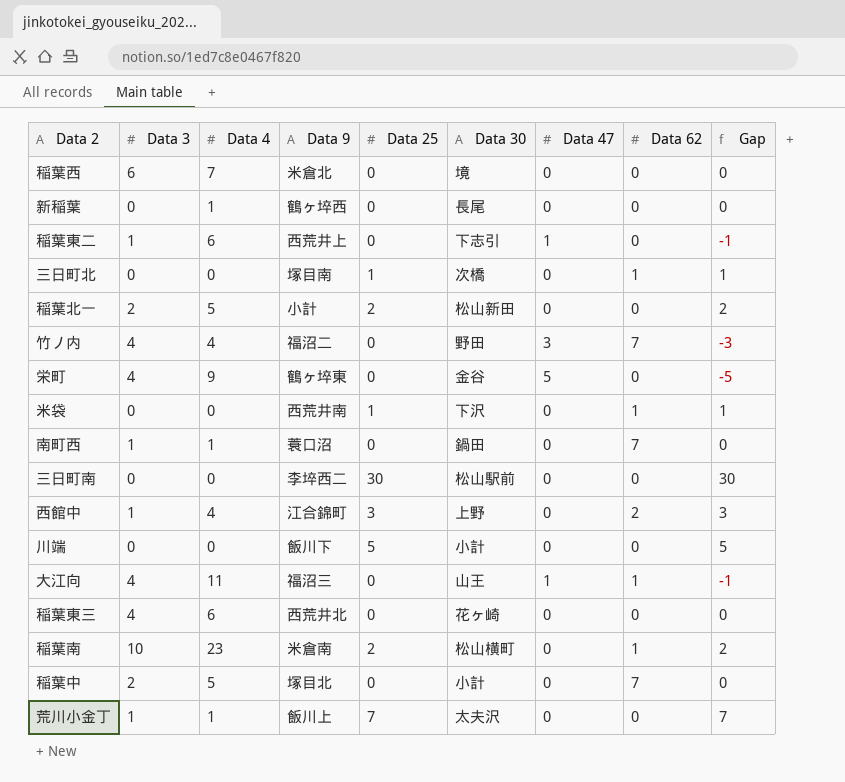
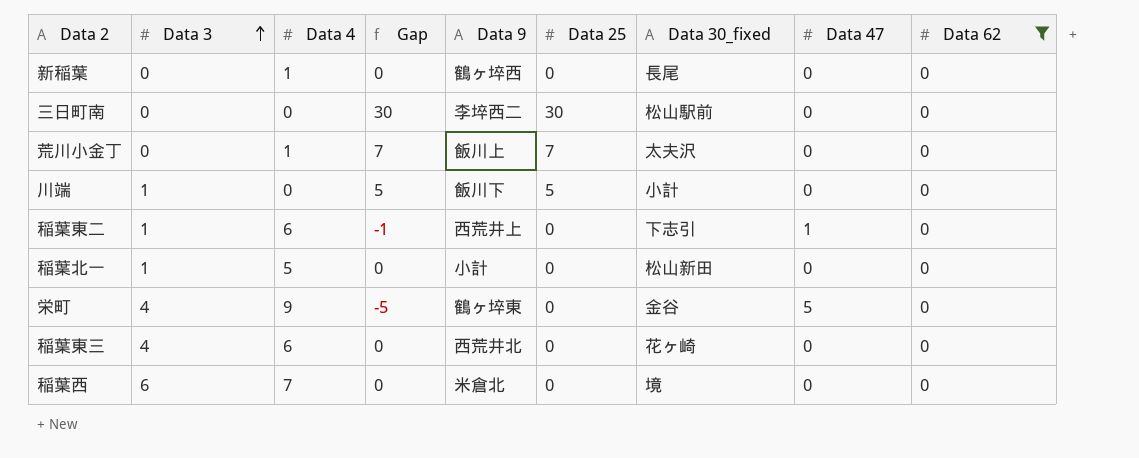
filter: none -> Data 62 = 0
row order: none -> Data 3 ascending
column Gap | position: 9 -> 4
column name: Data 30 -> Data 30_fixed
荒川小金丁 | Data 3: 1 -> 0
川端 | Data 3: 0 -> 1
稲葉北一 | Data 3: 2 -> 1
稲葉北一 | Gap: 2 -> 0
稲葉北一 | Data 25: 2 -> 0

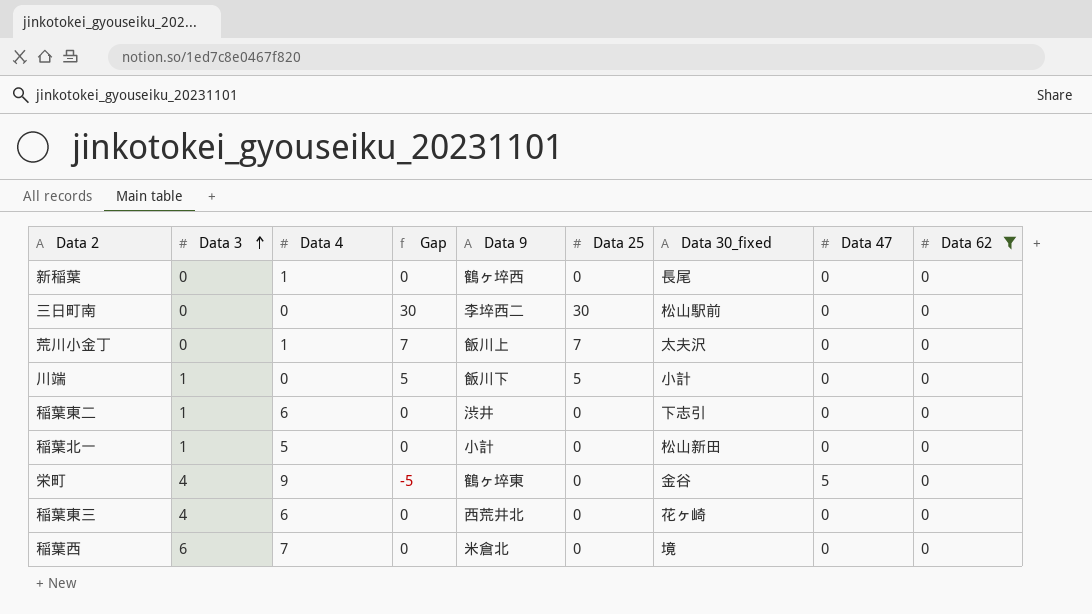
稲葉東二 | Gap: -1 -> 0
稲葉東二 | Data 9: 西荒井上 -> 渋井
稲葉東二 | Data 47: 1 -> 0

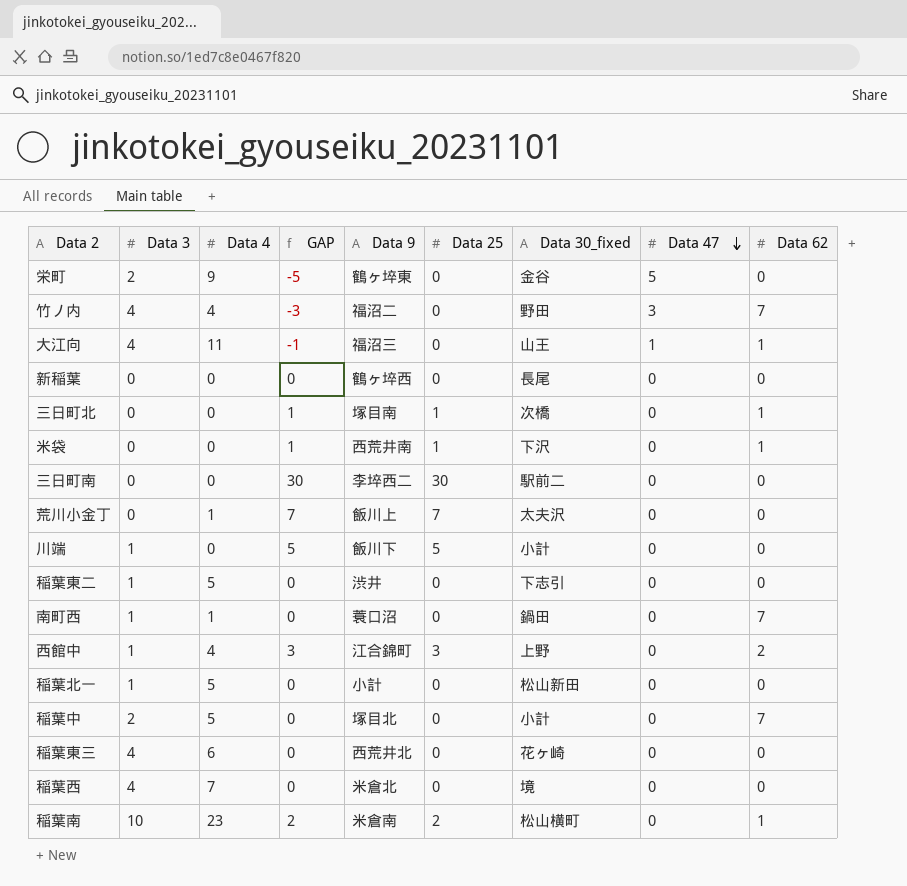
filter: Data 62 = 0 -> none
row order: Data 3 ascending -> Data 47 descending
column name: Gap -> GAP
栄町 | Data 3: 4 -> 2
新稲葉 | Data 4: 1 -> 0
三日町南 | Data 30_fixed: 松山駅前 -> 駅前二
稲葉東二 | Data 4: 6 -> 5
稲葉西 | Data 3: 6 -> 4

